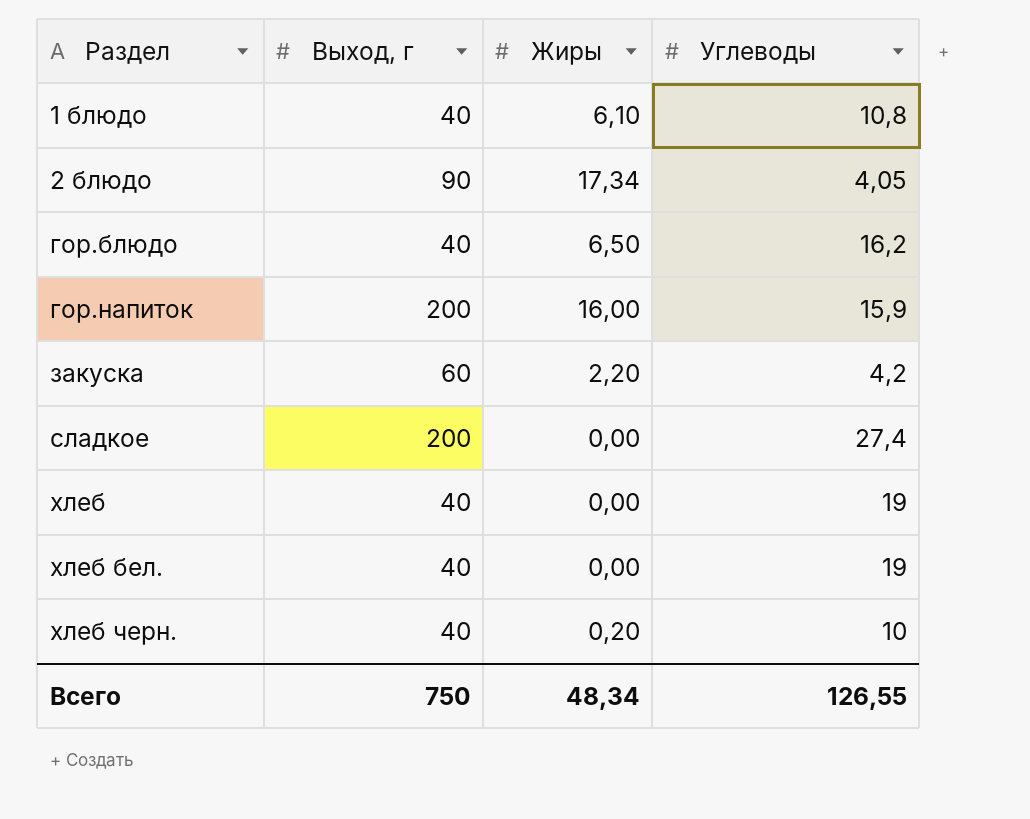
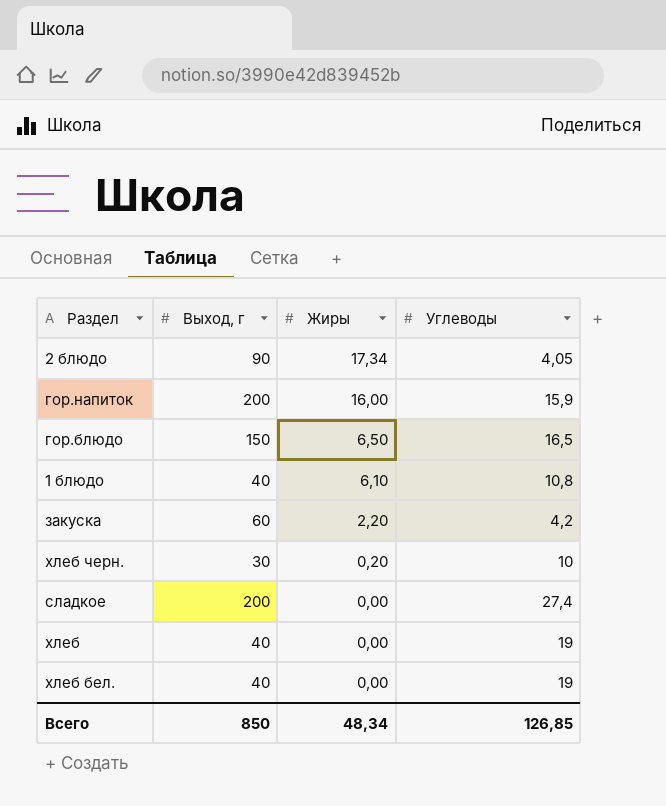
row order: Раздел ascending -> Жиры descending
гор.блюдо | Выход, г: 40 -> 150
гор.блюдо | Углеводы: 16,2 -> 16,5
хлеб черн. | Выход, г: 40 -> 30
Всего | Выход, г: 750 -> 850
Всего | Углеводы: 126,55 -> 126,85

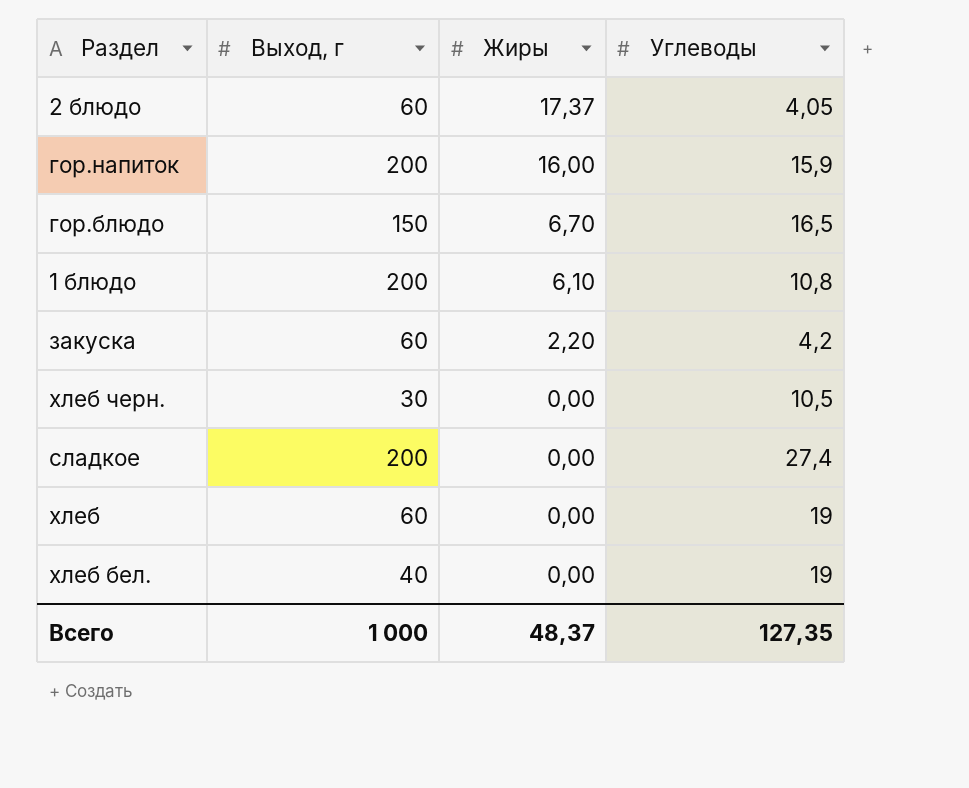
2 блюдо | Выход, г: 90 -> 60
2 блюдо | Жиры: 17,34 -> 17,37
гор.блюдо | Жиры: 6,50 -> 6,70
1 блюдо | Выход, г: 40 -> 200
хлеб черн. | Жиры: 0,20 -> 0,00
хлеб черн. | Углеводы: 10 -> 10,5
хлеб | Выход, г: 40 -> 60
Всего | Выход, г: 850 -> 1 000
Всего | Жиры: 48,34 -> 48,37
Всего | Углеводы: 126,85 -> 127,35

